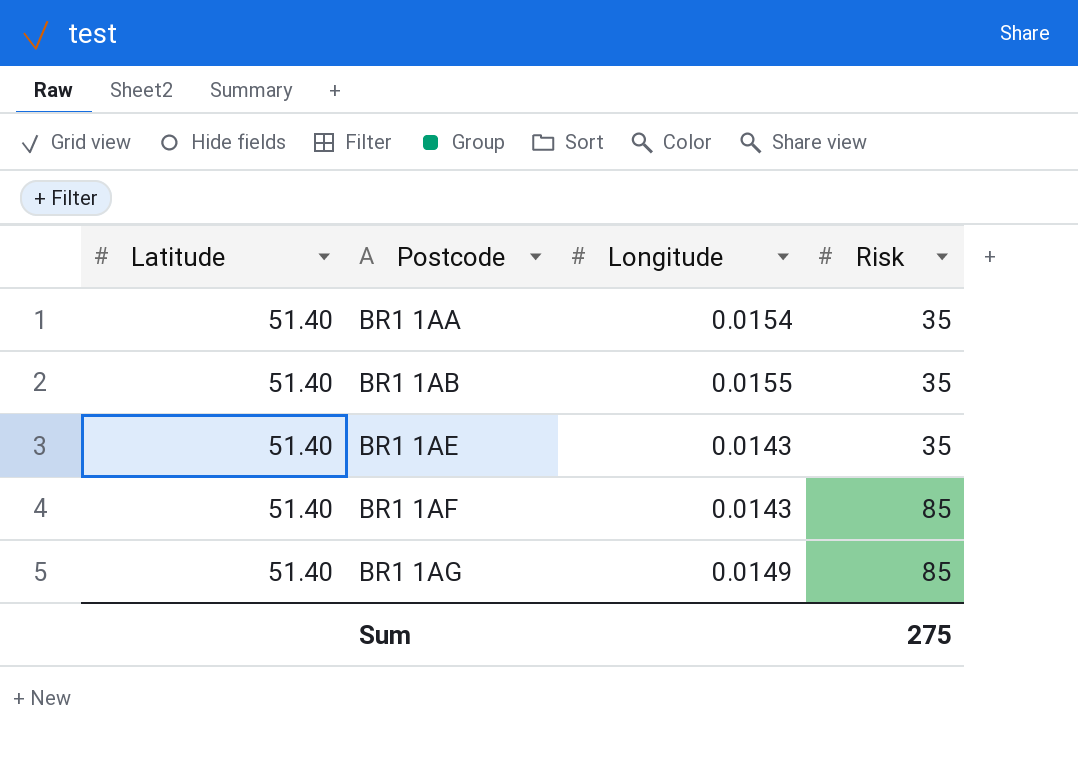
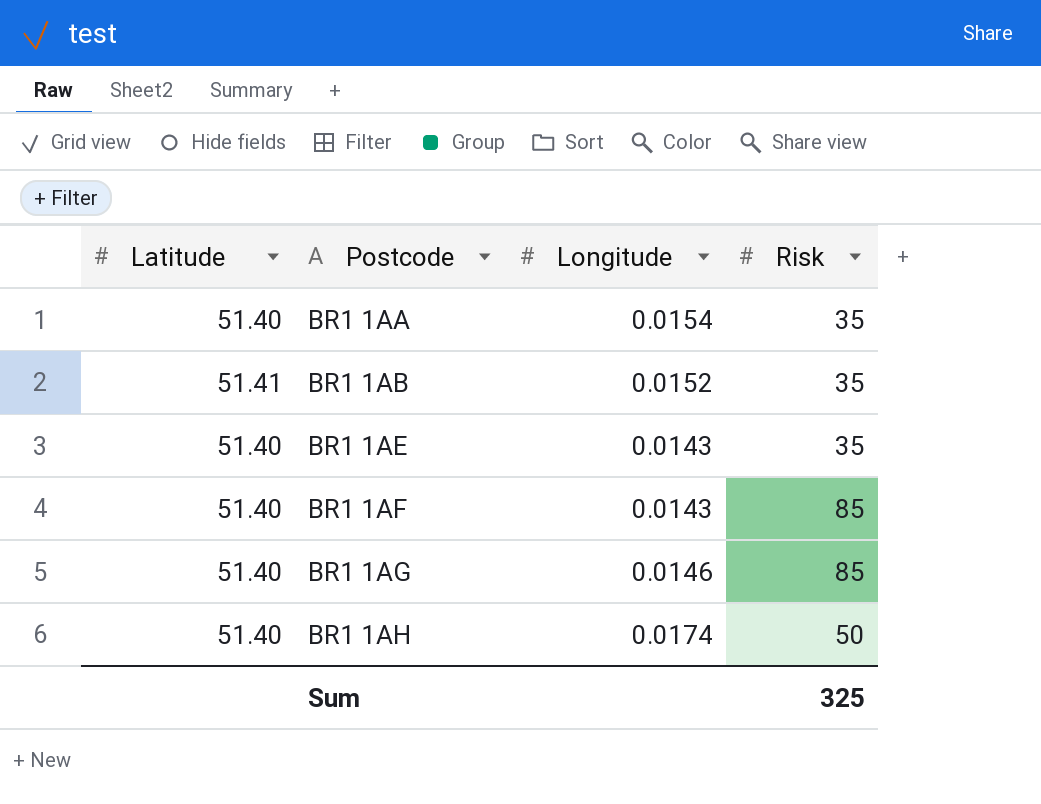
BR1 1AB | Latitude: 51.40 -> 51.41
BR1 1AB | Longitude: 0.0155 -> 0.0152
BR1 1AG | Longitude: 0.0149 -> 0.0146
row BR1 1AH: none -> 51.40 | 0.0174 | 50
Sum | Risk: 275 -> 325

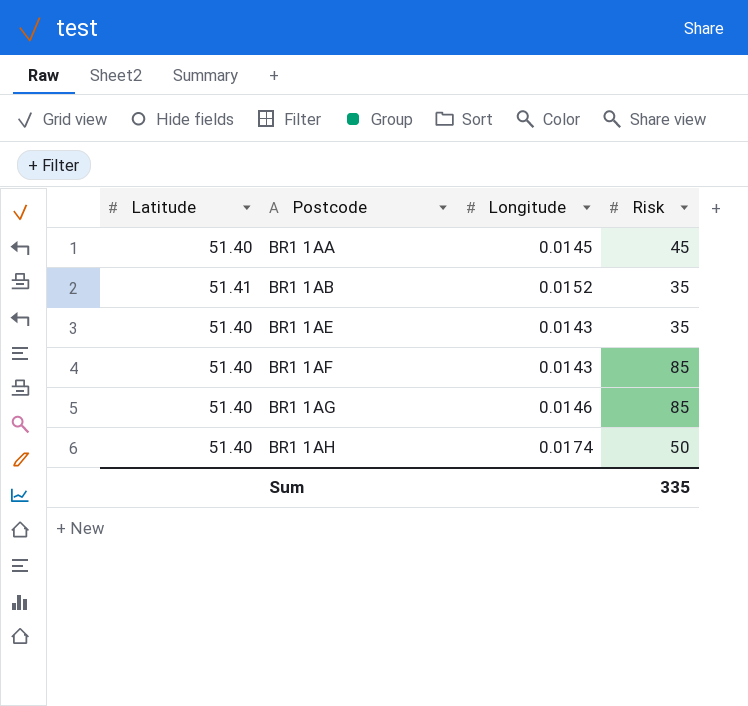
BR1 1AA | Longitude: 0.0154 -> 0.0145
BR1 1AA | Risk: 35 -> 45
Sum | Risk: 325 -> 335

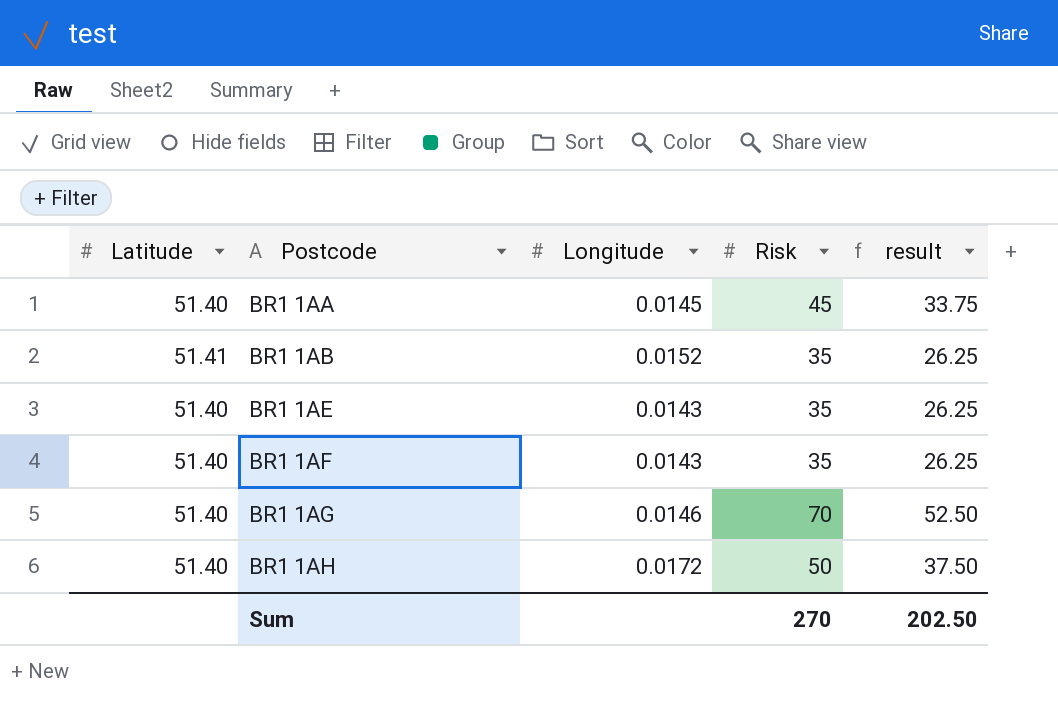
column result | formula: none -> [Risk] * 0.75
BR1 1AF | Risk: 85 -> 35
BR1 1AG | Risk: 85 -> 70
BR1 1AH | Longitude: 0.0174 -> 0.0172
Sum | Risk: 335 -> 270

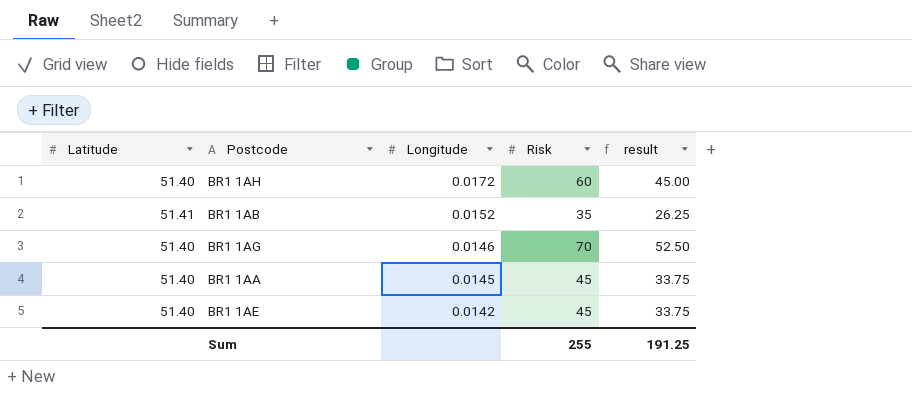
row order: Postcode ascending -> Longitude descending
row BR1 1AF: 51.40 | 0.0143 | 35 | 26.25 -> none
BR1 1AH | Risk: 50 -> 60
BR1 1AH | result: 37.50 -> 45.00
BR1 1AE | Longitude: 0.0143 -> 0.0142
BR1 1AE | Risk: 35 -> 45
BR1 1AE | result: 26.25 -> 33.75
Sum | Risk: 270 -> 255
Sum | result: 202.50 -> 191.25

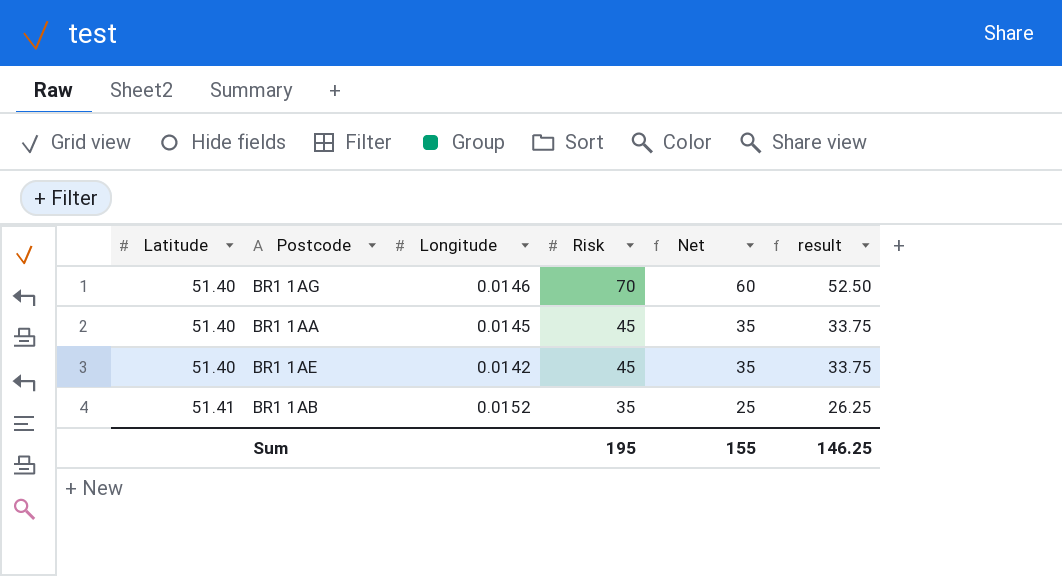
row order: Longitude descending -> Latitude ascending
column Net | formula: none -> [Risk] - 10
row BR1 1AH: 51.40 | 0.0172 | 60 | 45.00 -> none
Sum | Risk: 255 -> 195
Sum | result: 191.25 -> 146.25

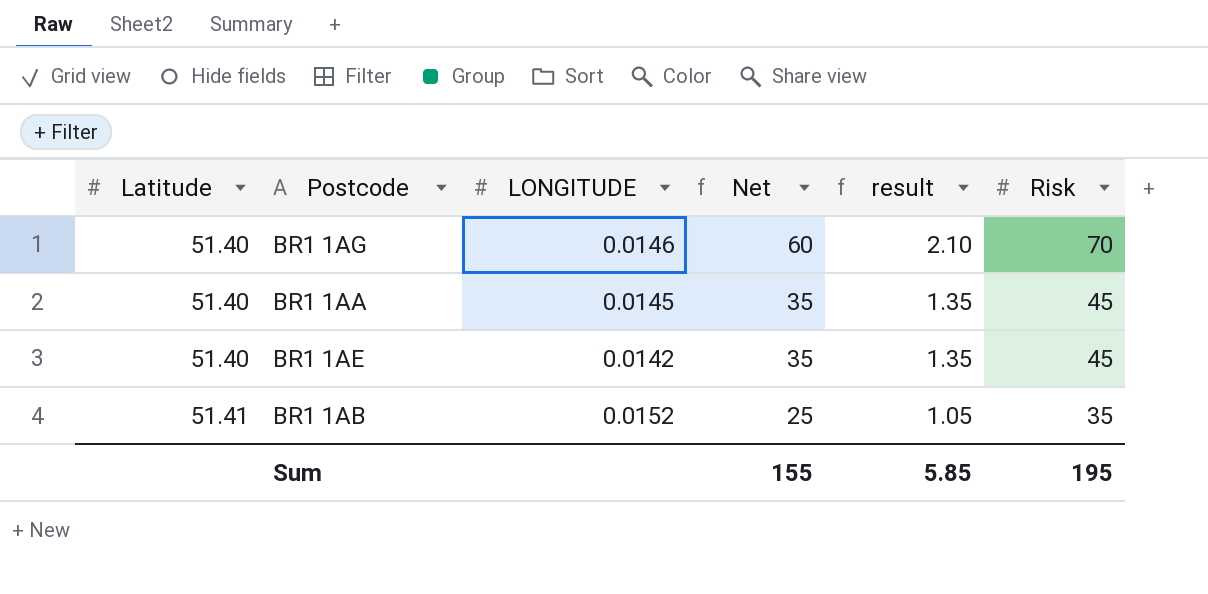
column name: Longitude -> LONGITUDE
column result | formula: [Risk] * 0.75 -> [Risk] * 0.03
column Risk | position: 4 -> 6
Sum | result: 146.25 -> 5.85

